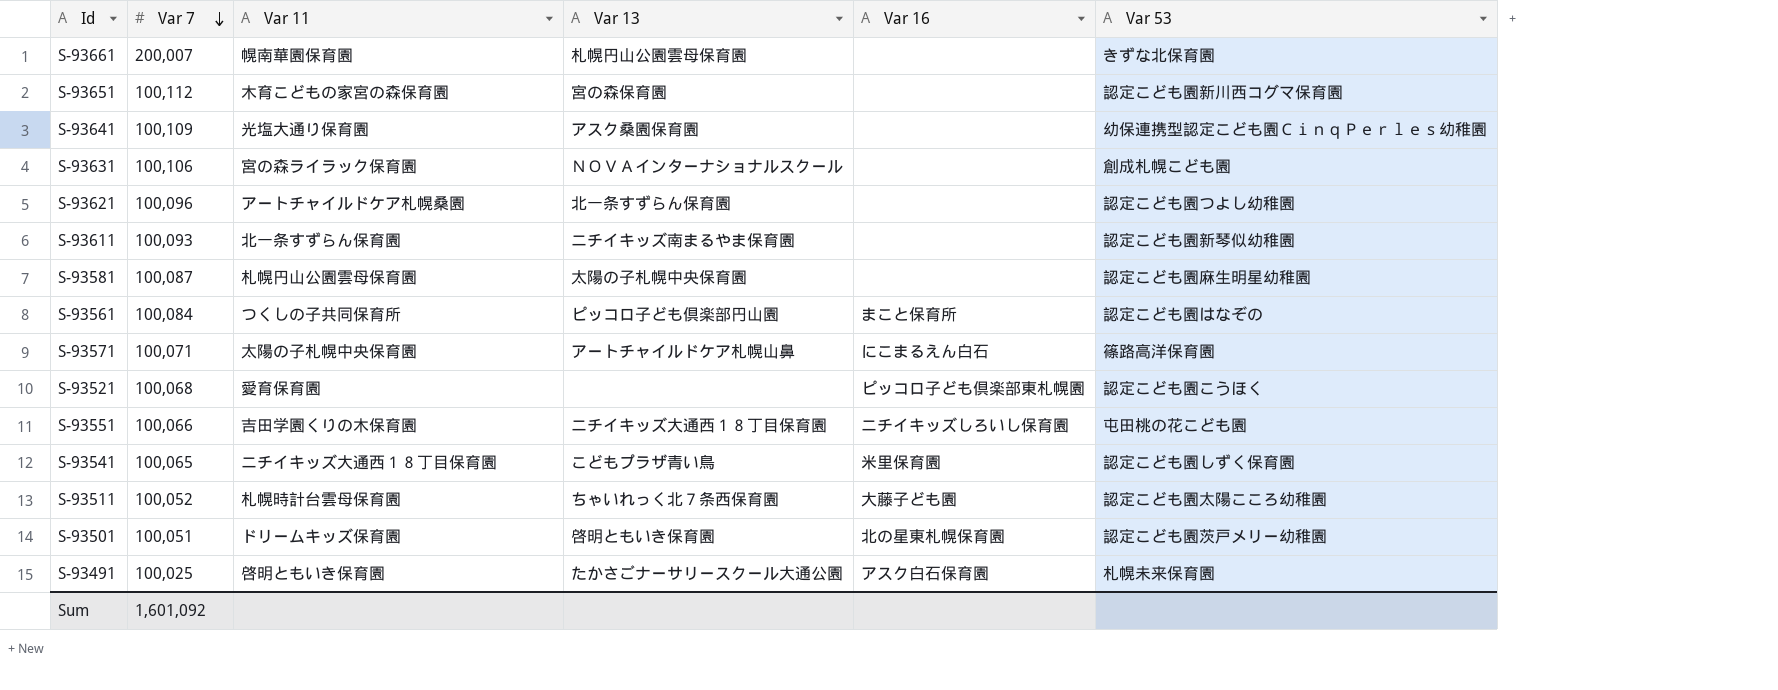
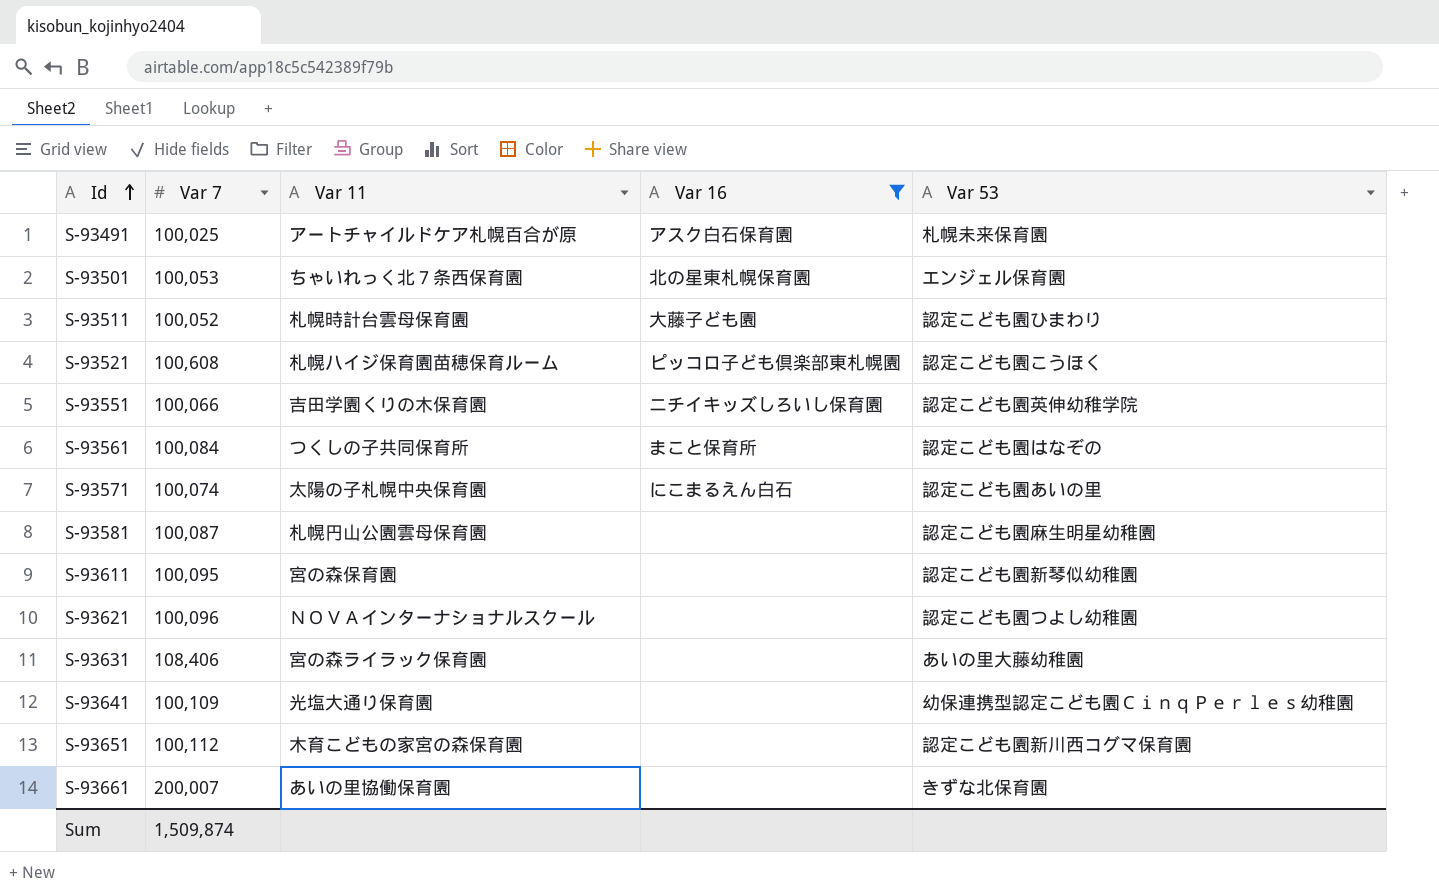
filter: none -> Var 16 != 米里保育園
row order: Var 7 descending -> Id ascending
column Var 13 | position: 4 -> none
S-93491 | Var 11: 啓明ともいき保育園 -> アートチャイルドケア札幌百合が原
S-93501 | Var 7: 100,051 -> 100,053
S-93501 | Var 11: ドリームキッズ保育園 -> ちゃいれっく北７条西保育園
S-93501 | Var 53: 認定こども園茨戸メリー幼稚園 -> エンジェル保育園
S-93511 | Var 53: 認定こども園太陽こころ幼稚園 -> 認定こども園ひまわり
S-93521 | Var 7: 100,068 -> 100,608
S-93521 | Var 11: 愛育保育園 -> 札幌ハイジ保育園苗穂保育ルーム
S-93551 | Var 53: 屯田桃の花こども園 -> 認定こども園英伸幼稚学院
S-93571 | Var 7: 100,071 -> 100,074
S-93571 | Var 53: 篠路高洋保育園 -> 認定こども園あいの里
S-93611 | Var 7: 100,093 -> 100,095
S-93611 | Var 11: 北一条すずらん保育園 -> 宮の森保育園
S-93621 | Var 11: アートチャイルドケア札幌桑園 -> ＮＯＶＡインターナショナルスクール
S-93631 | Var 7: 100,106 -> 108,406
S-93631 | Var 53: 創成札幌こども園 -> あいの里大藤幼稚園
S-93661 | Var 11: 幌南華園保育園 -> あいの里協働保育園
Sum | Var 7: 1,601,092 -> 1,509,874

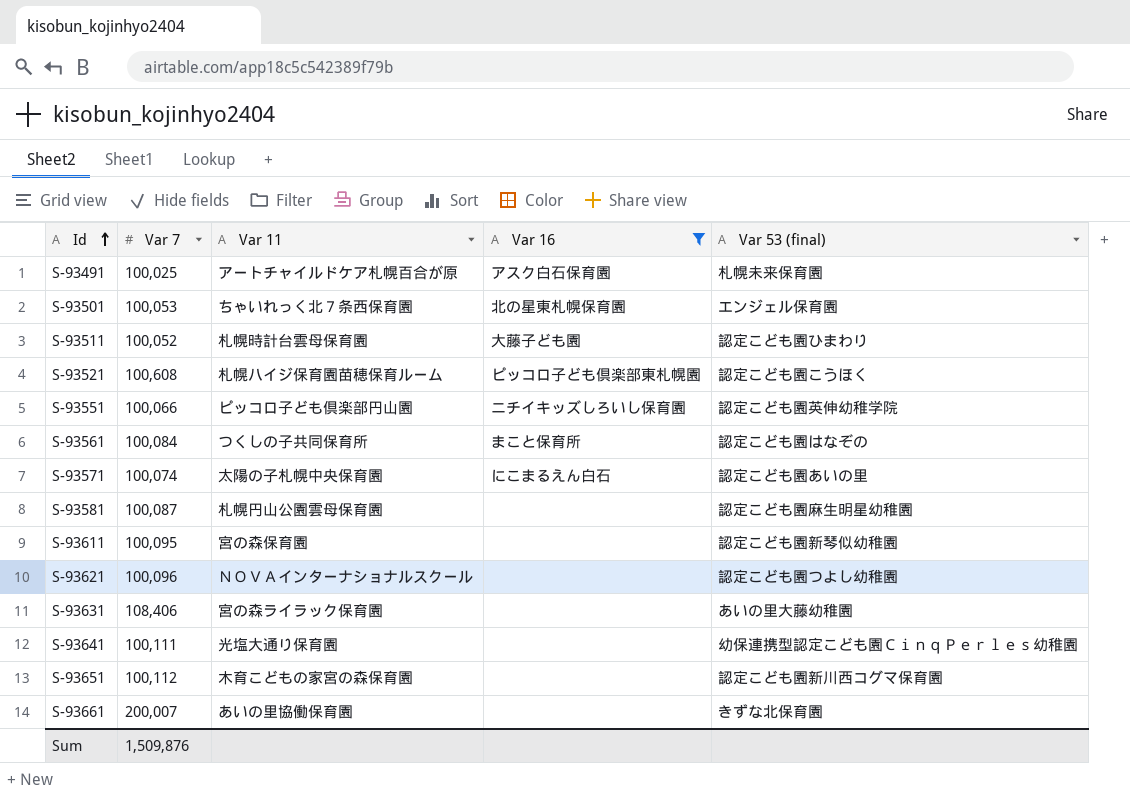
column name: Var 53 -> Var 53 (final)
S-93551 | Var 11: 吉田学園くりの木保育園 -> ピッコロ子ども倶楽部円山園
S-93641 | Var 7: 100,109 -> 100,111
Sum | Var 7: 1,509,874 -> 1,509,876

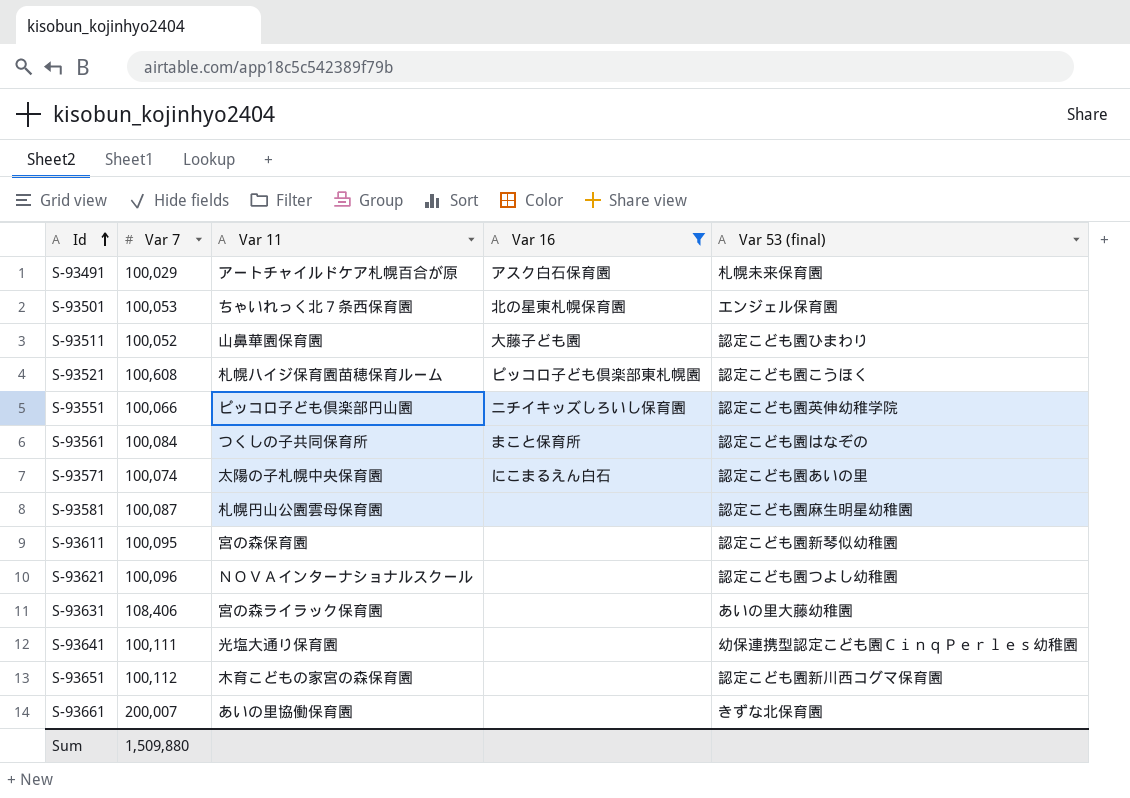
S-93491 | Var 7: 100,025 -> 100,029
S-93511 | Var 11: 札幌時計台雲母保育園 -> 山鼻華園保育園
Sum | Var 7: 1,509,876 -> 1,509,880

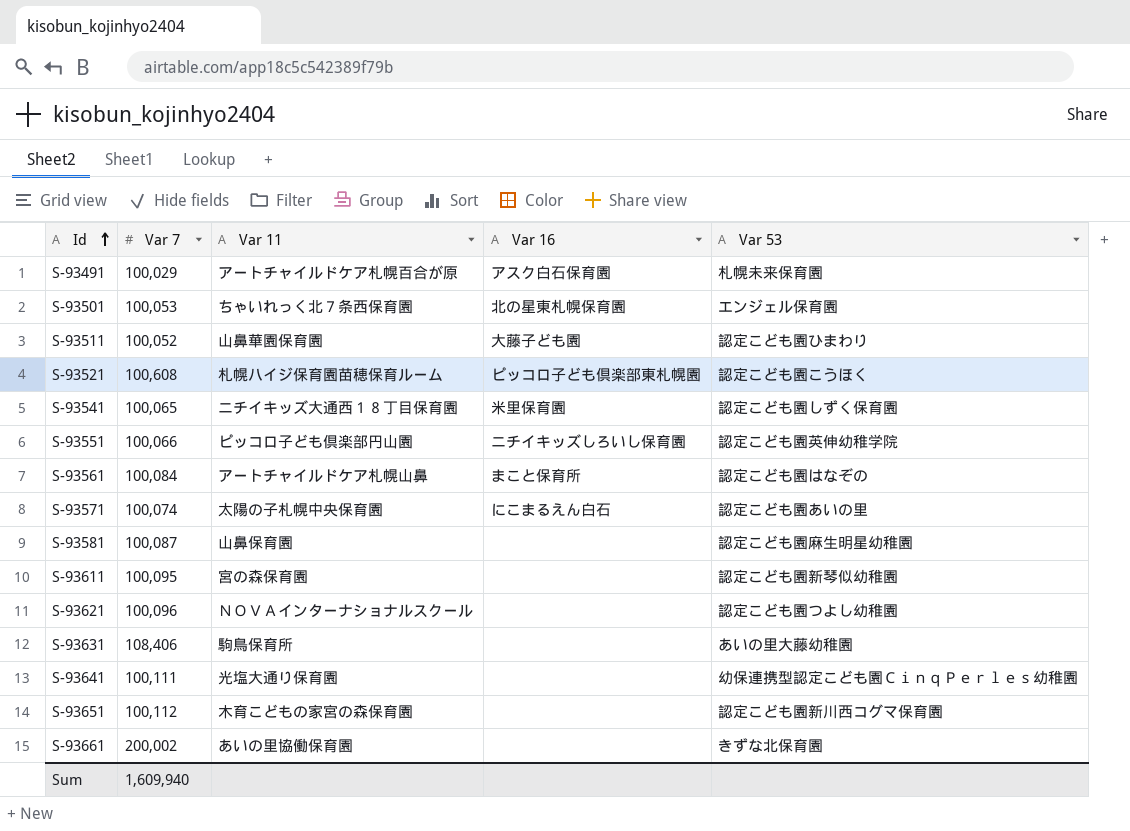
filter: Var 16 != 米里保育園 -> none
column name: Var 53 (final) -> Var 53
S-93561 | Var 11: つくしの子共同保育所 -> アートチャイルドケア札幌山鼻
S-93581 | Var 11: 札幌円山公園雲母保育園 -> 山鼻保育園
S-93631 | Var 11: 宮の森ライラック保育園 -> 駒鳥保育所
S-93661 | Var 7: 200,007 -> 200,002
Sum | Var 7: 1,509,880 -> 1,609,940

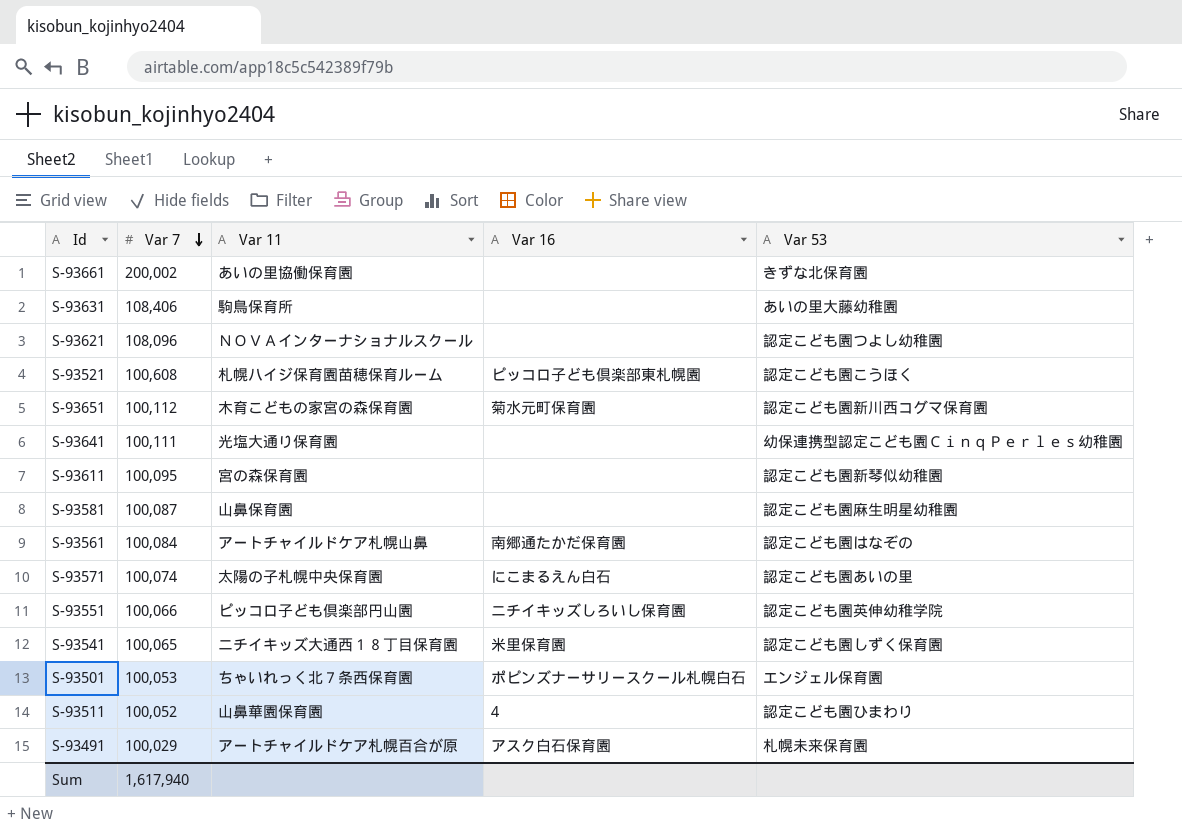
row order: Id ascending -> Var 7 descending
S-93621 | Var 7: 100,096 -> 108,096
S-93651 | Var 16: none -> 菊水元町保育園
S-93561 | Var 16: まこと保育所 -> 南郷通たかだ保育園
S-93501 | Var 16: 北の星東札幌保育園 -> ポピンズナーサリースクール札幌白石
S-93511 | Var 16: 大藤子ども園 -> 4
Sum | Var 7: 1,609,940 -> 1,617,940

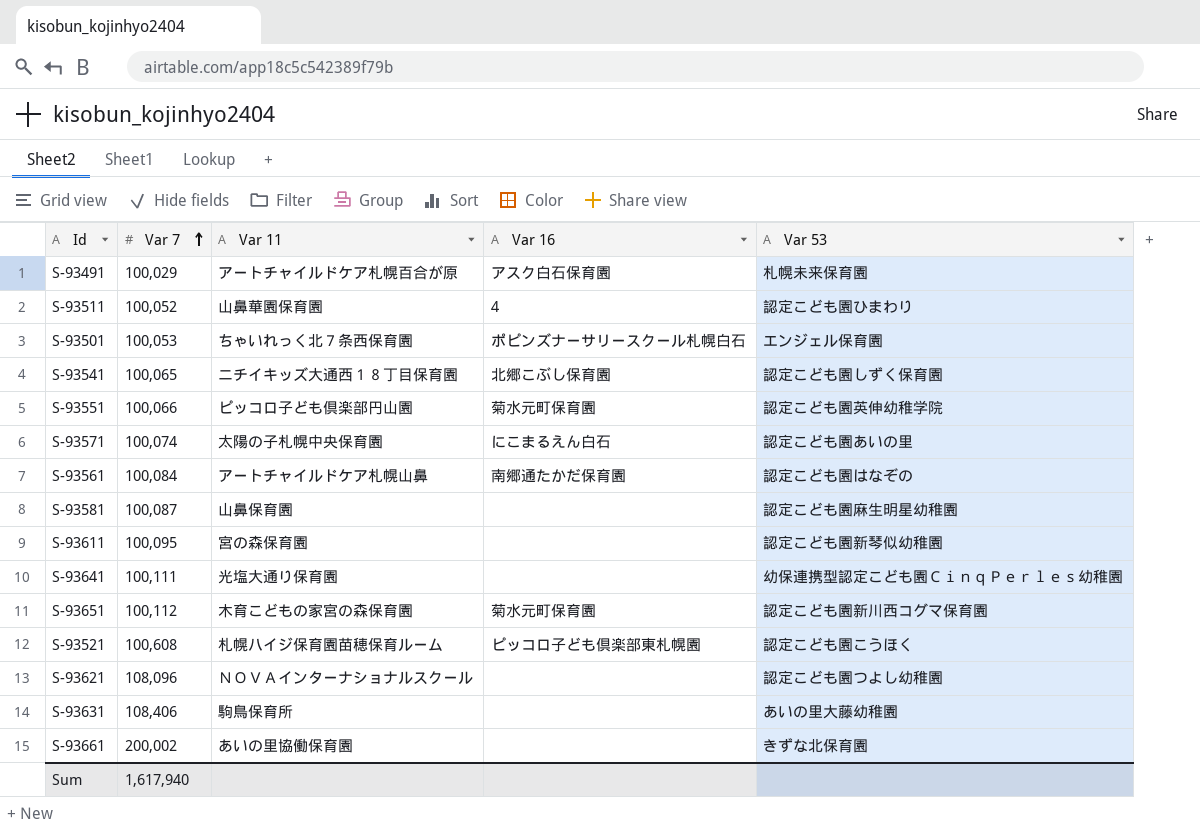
row order: Var 7 descending -> Var 7 ascending
S-93541 | Var 16: 米里保育園 -> 北郷こぶし保育園
S-93551 | Var 16: ニチイキッズしろいし保育園 -> 菊水元町保育園

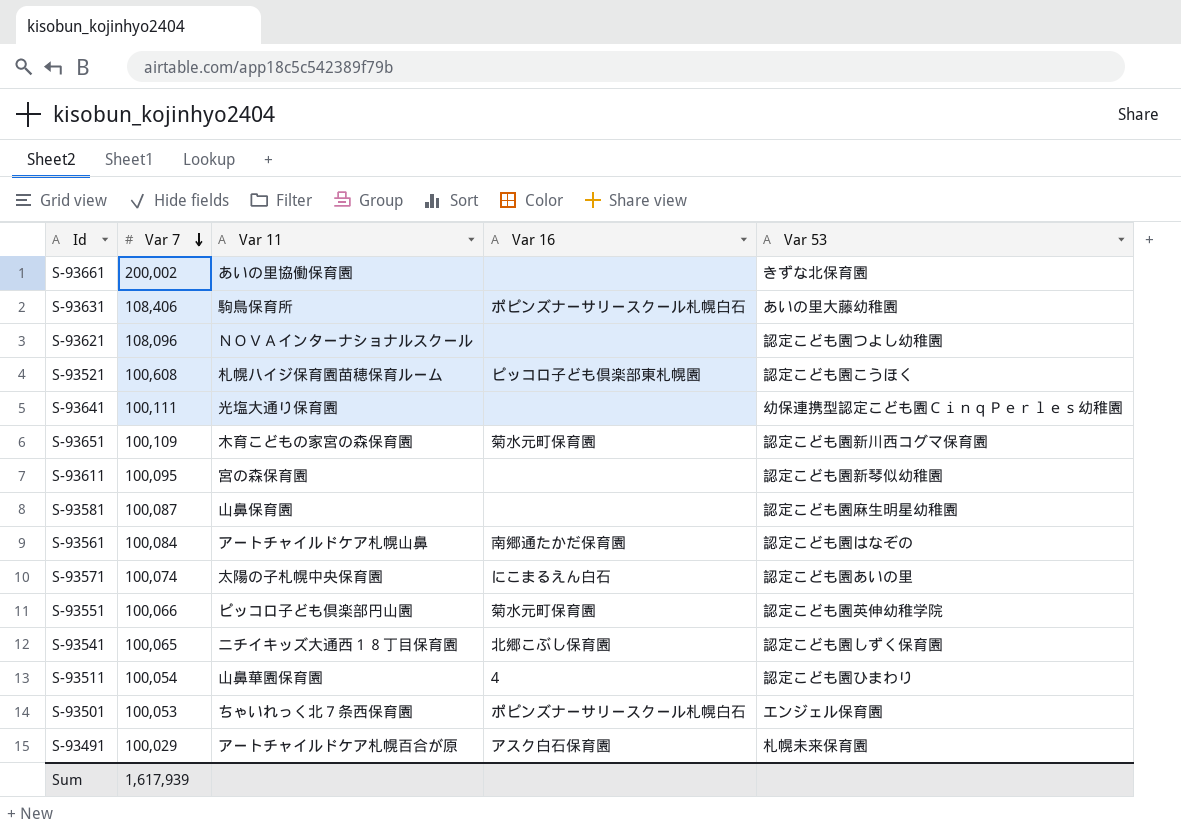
row order: Var 7 ascending -> Var 7 descending
S-93631 | Var 16: none -> ポピンズナーサリースクール札幌白石
S-93651 | Var 7: 100,112 -> 100,109
S-93511 | Var 7: 100,052 -> 100,054
Sum | Var 7: 1,617,940 -> 1,617,939

